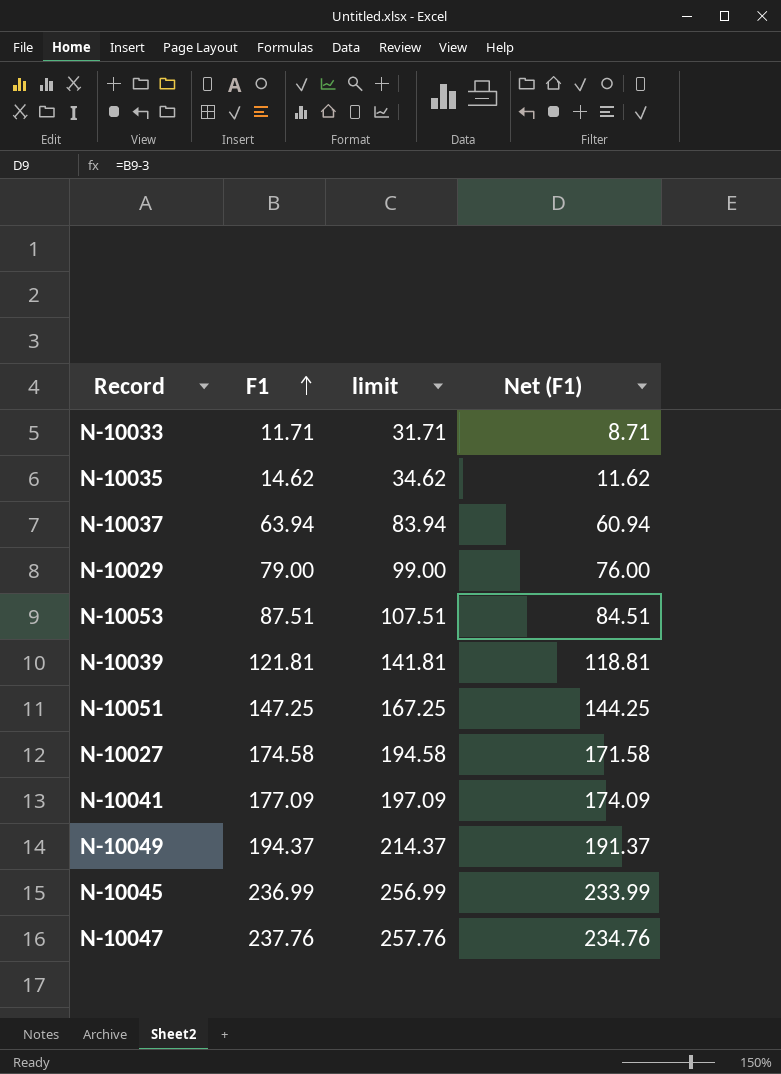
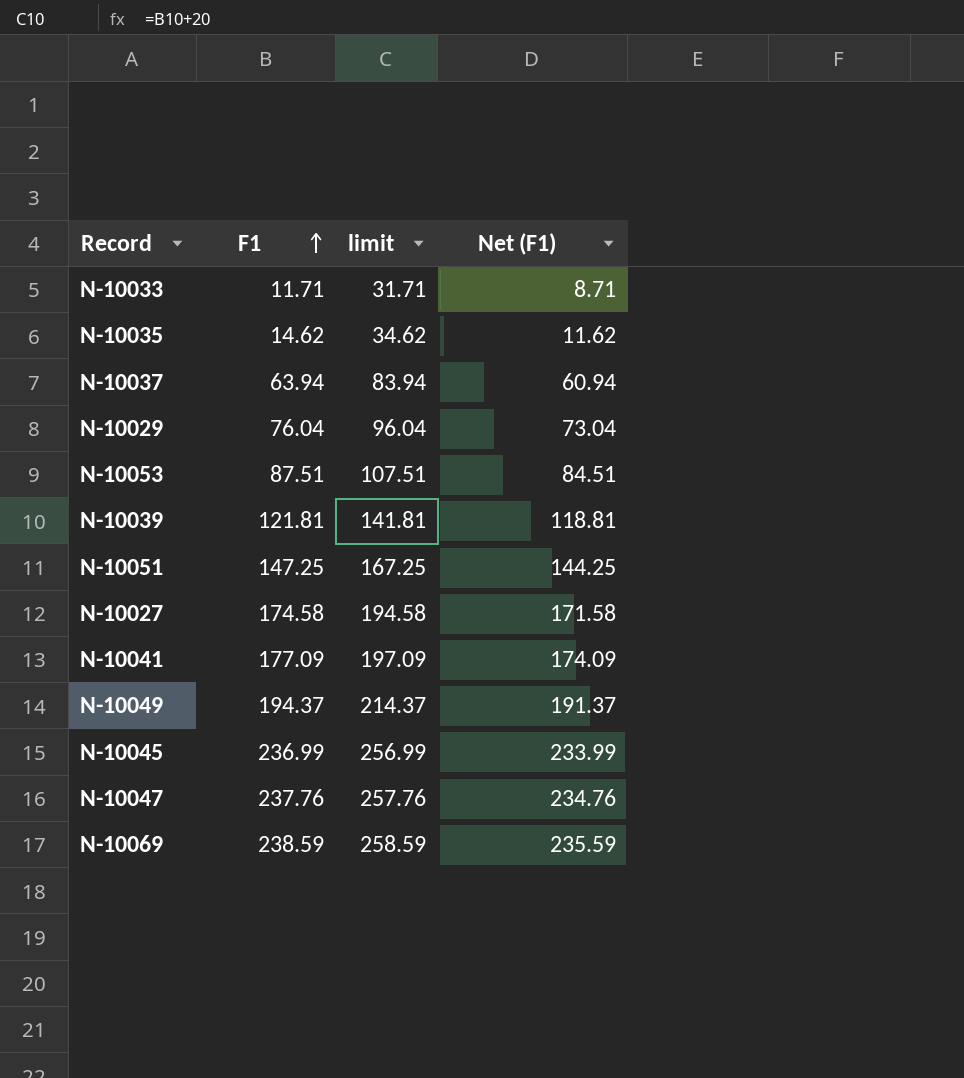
N-10029 | F1: 79.00 -> 76.04
N-10029 | limit: 99.00 -> 96.04
N-10029 | Net (F1): 76.00 -> 73.04
row N-10069: none -> 238.59 | 258.59 | 235.59

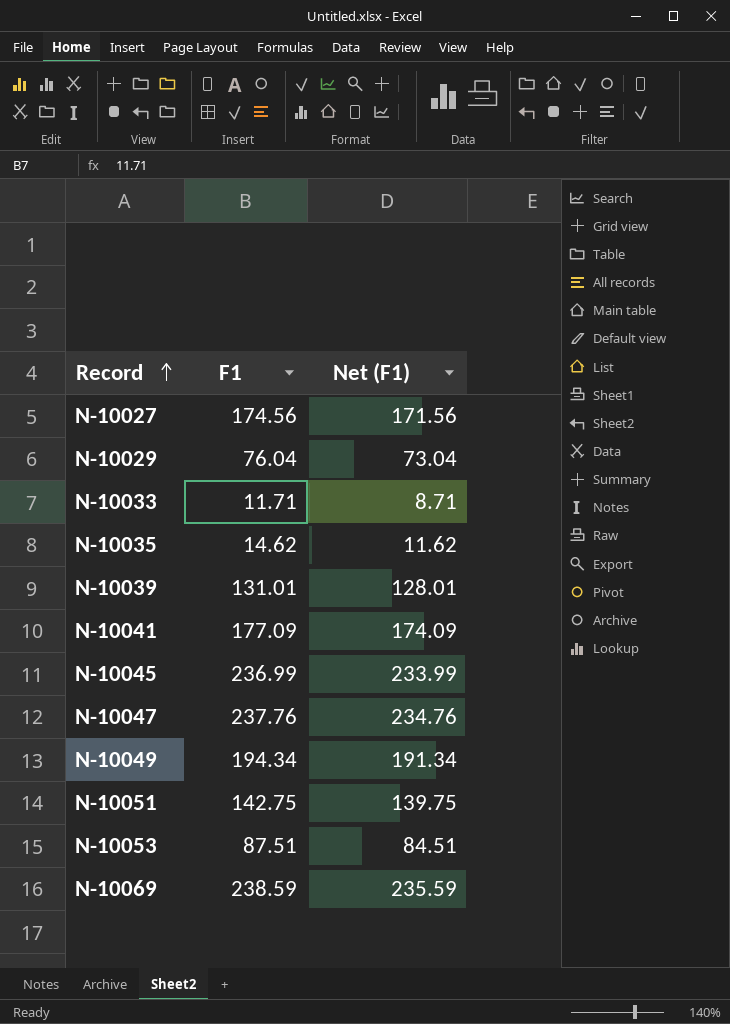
row order: F1 ascending -> Record ascending
column limit | formula: [F1] + 20 -> none
row N-10037: 63.94 | 83.94 | 60.94 -> none
N-10027 | F1: 174.58 -> 174.56
N-10027 | Net (F1): 171.58 -> 171.56
N-10039 | F1: 121.81 -> 131.01
N-10039 | Net (F1): 118.81 -> 128.01
N-10049 | F1: 194.37 -> 194.34
N-10049 | Net (F1): 191.37 -> 191.34
N-10051 | F1: 147.25 -> 142.75
N-10051 | Net (F1): 144.25 -> 139.75

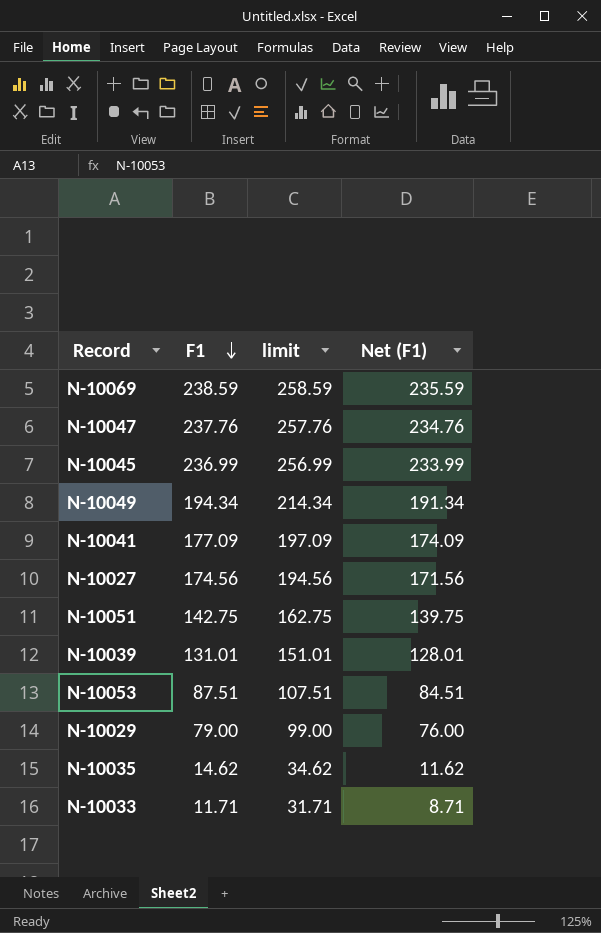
row order: Record ascending -> F1 descending
column limit | formula: none -> [F1] + 20
N-10029 | F1: 76.04 -> 79.00
N-10029 | Net (F1): 73.04 -> 76.00

